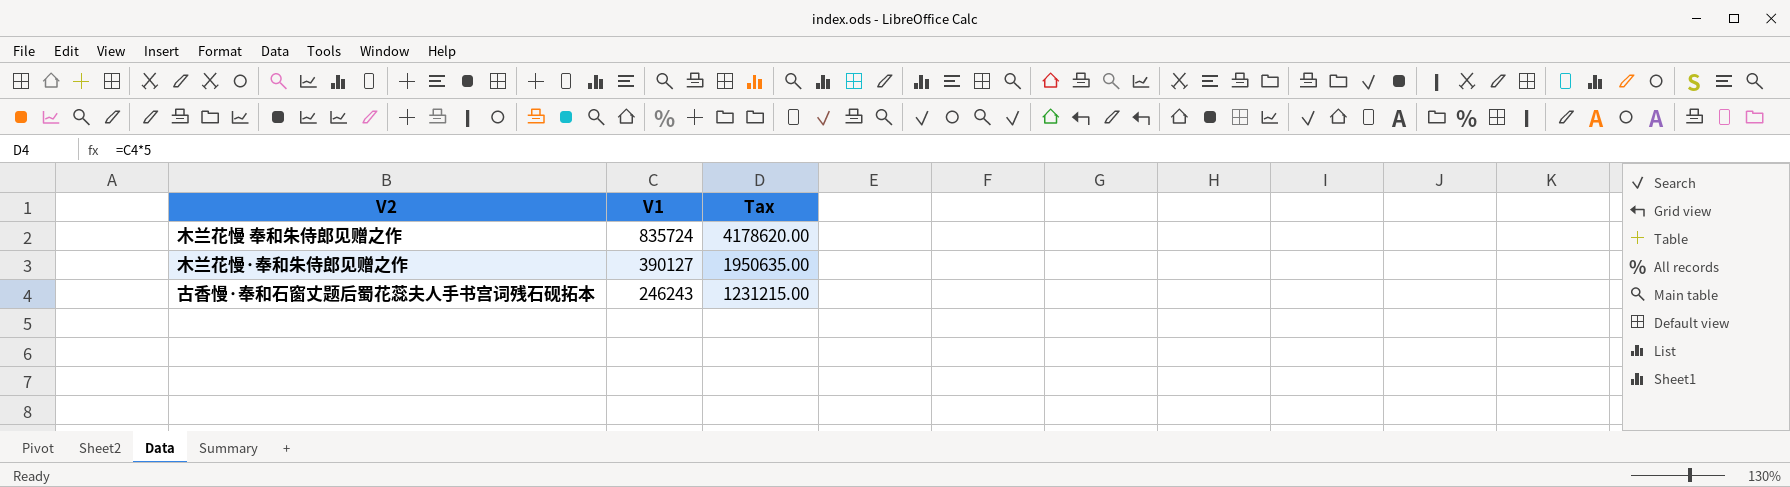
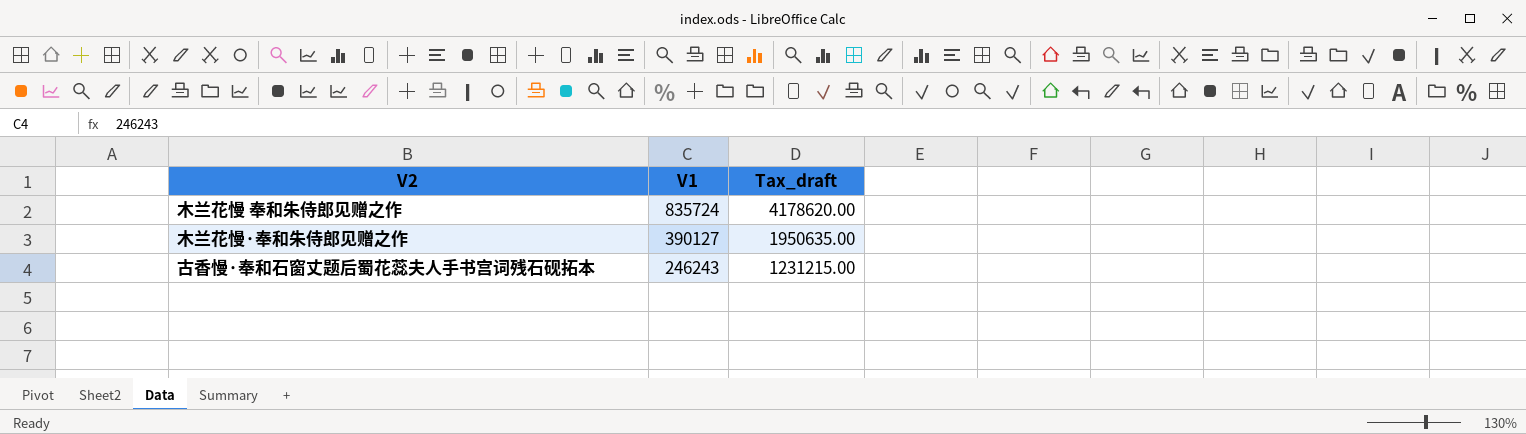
column name: Tax -> Tax_draft

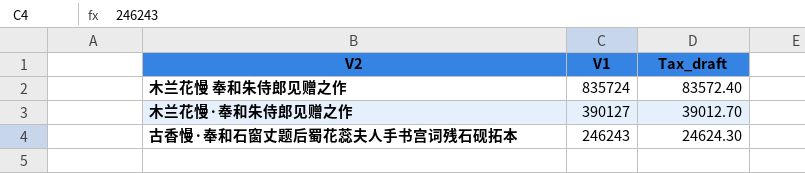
column Tax_draft | formula: [V1] * 5 -> [V1] * 0.1

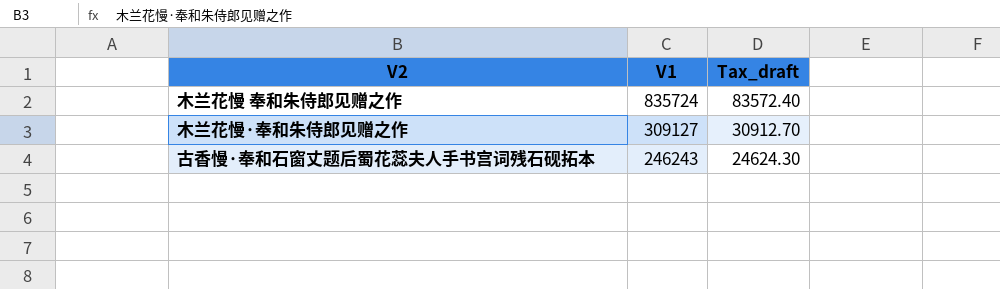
木兰花慢·奉和朱侍郎见赠之作 | V1: 390127 -> 309127
木兰花慢·奉和朱侍郎见赠之作 | Tax_draft: 39012.70 -> 30912.70

